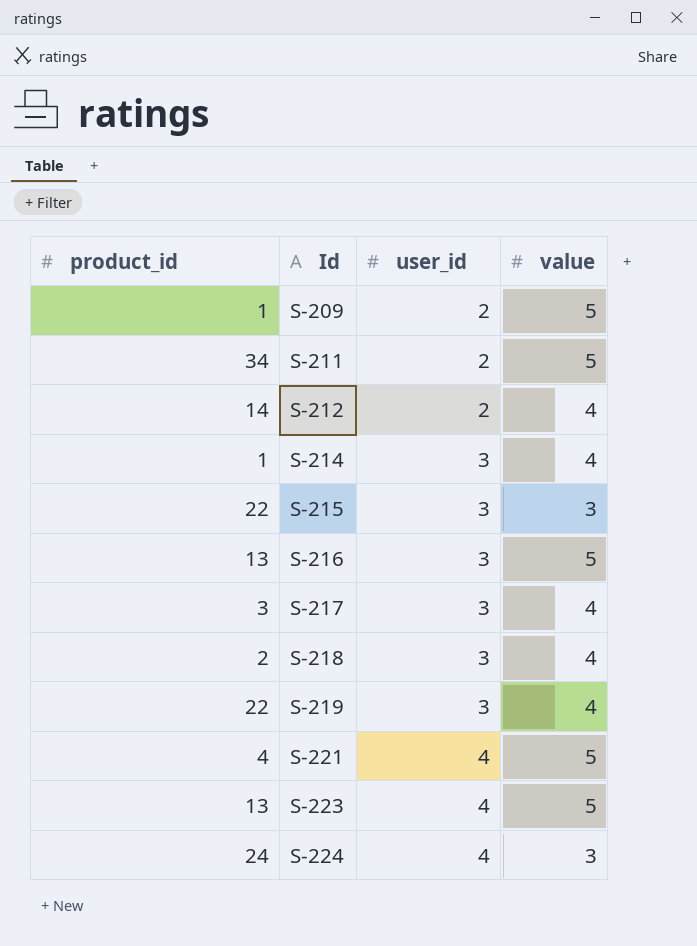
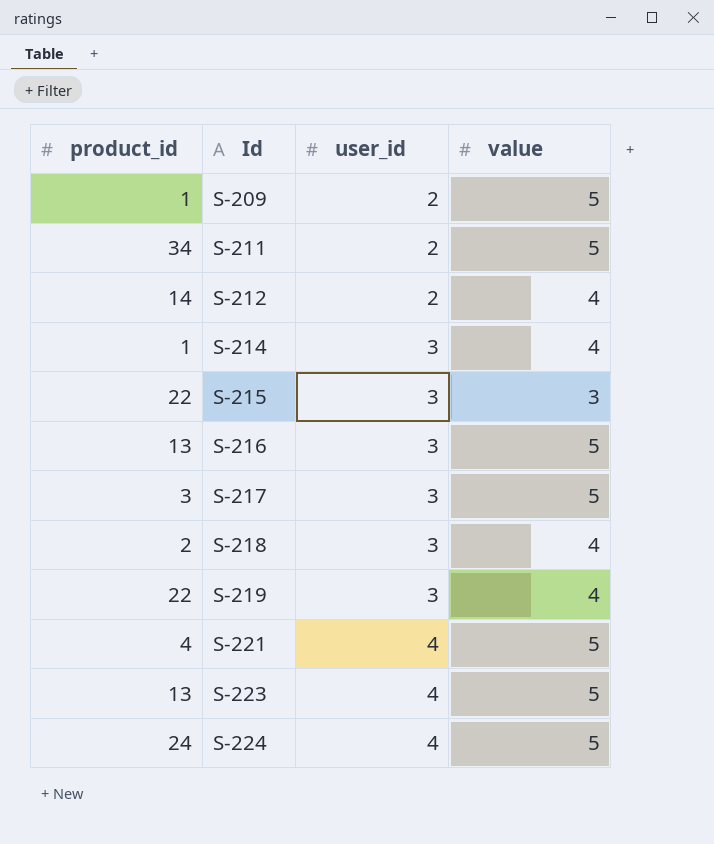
S-217 | value: 4 -> 5
S-224 | value: 3 -> 5

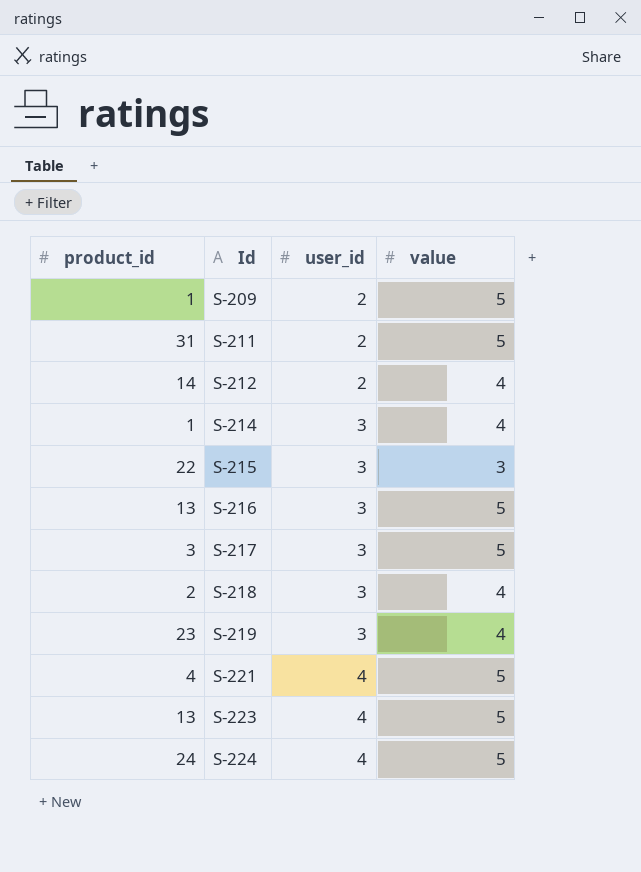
S-211 | product_id: 34 -> 31
S-219 | product_id: 22 -> 23

